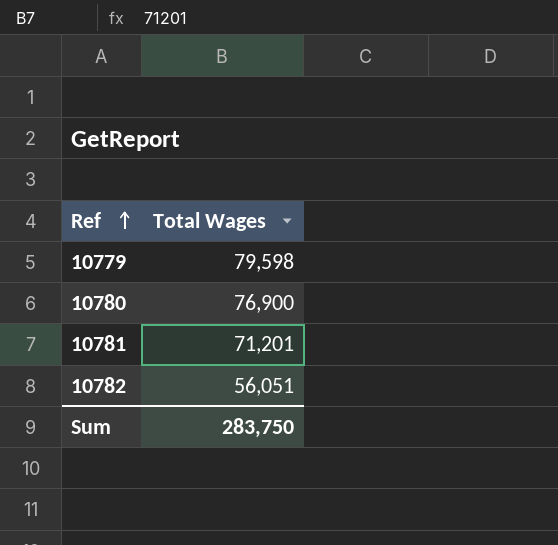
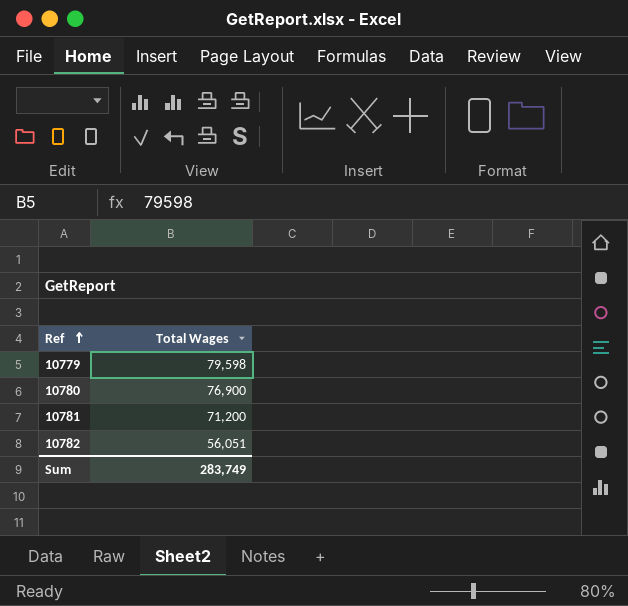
10781 | Total Wages: 71,201 -> 71,200
Sum | Total Wages: 283,750 -> 283,749

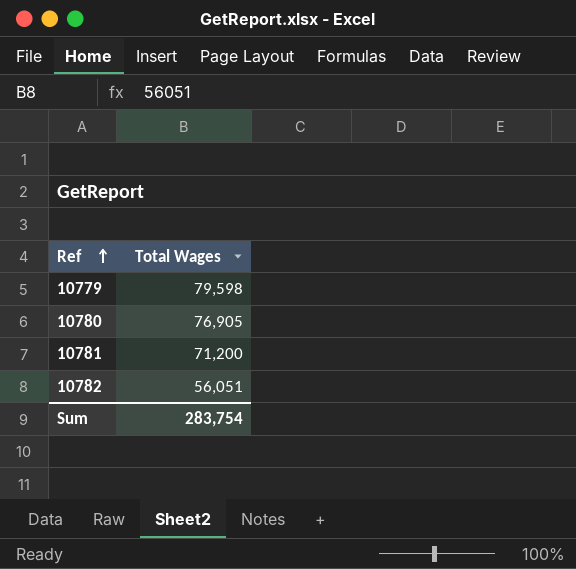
10780 | Total Wages: 76,900 -> 76,905
Sum | Total Wages: 283,749 -> 283,754

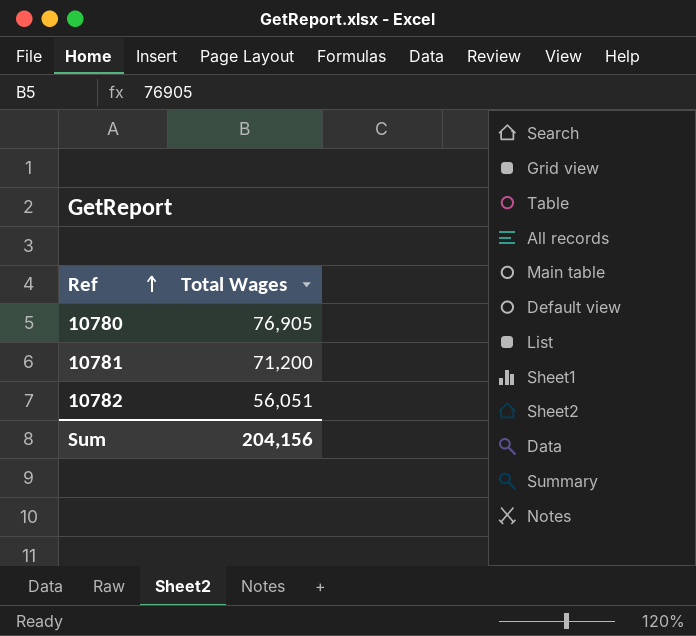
row 10779: 79,598 -> none
Sum | Total Wages: 283,754 -> 204,156

